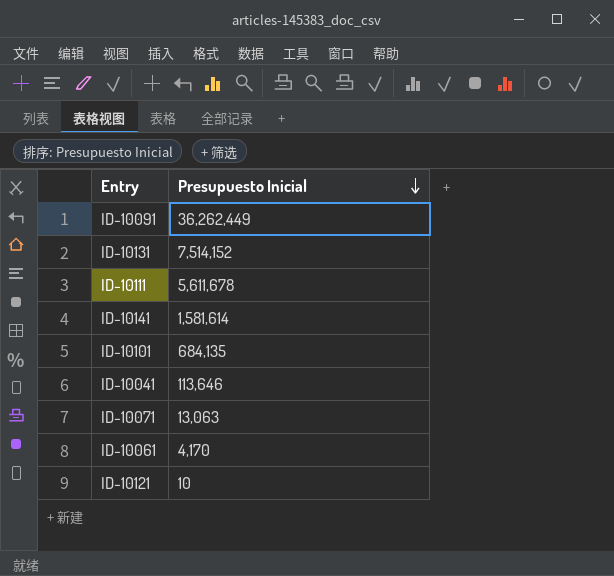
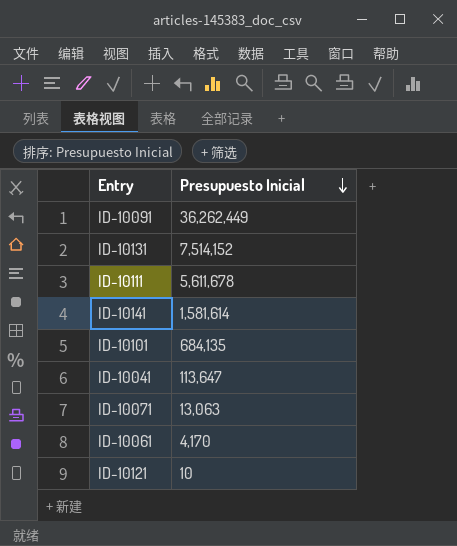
ID-10041 | Presupuesto Inicial: 113,646 -> 113,647

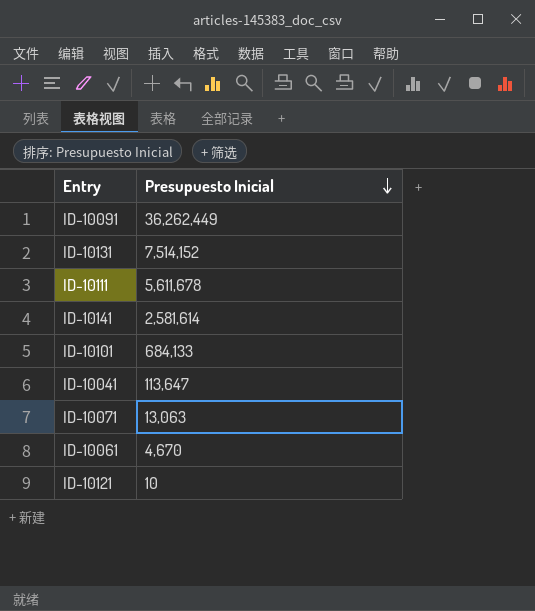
ID-10141 | Presupuesto Inicial: 1,581,614 -> 2,581,614
ID-10101 | Presupuesto Inicial: 684,135 -> 684,133
ID-10061 | Presupuesto Inicial: 4,170 -> 4,670

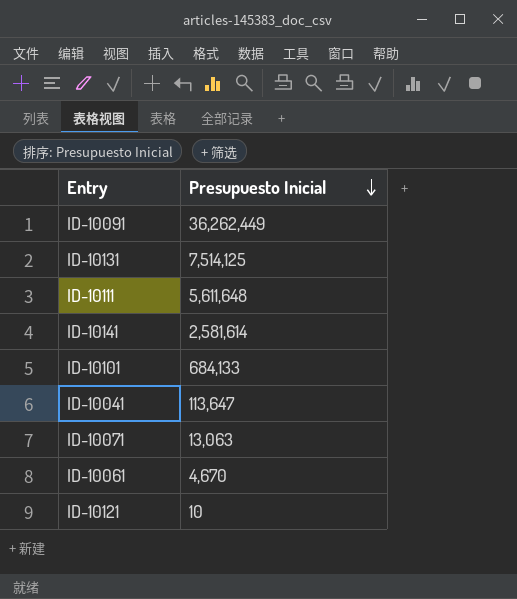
ID-10131 | Presupuesto Inicial: 7,514,152 -> 7,514,125
ID-10111 | Presupuesto Inicial: 5,611,678 -> 5,611,648

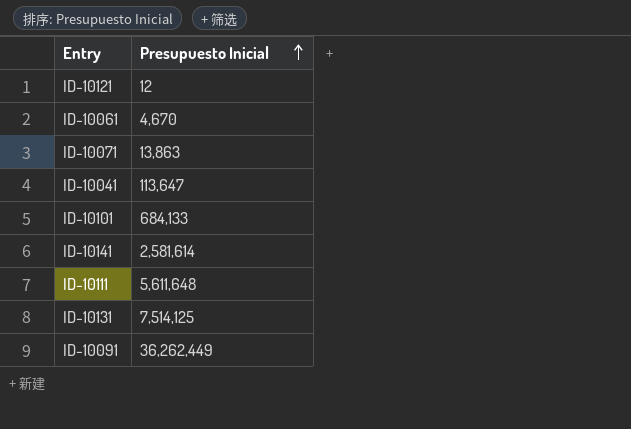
row order: Presupuesto Inicial descending -> Presupuesto Inicial ascending
ID-10121 | Presupuesto Inicial: 10 -> 12
ID-10071 | Presupuesto Inicial: 13,063 -> 13,863

